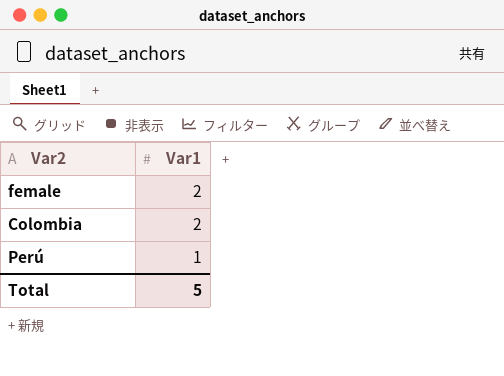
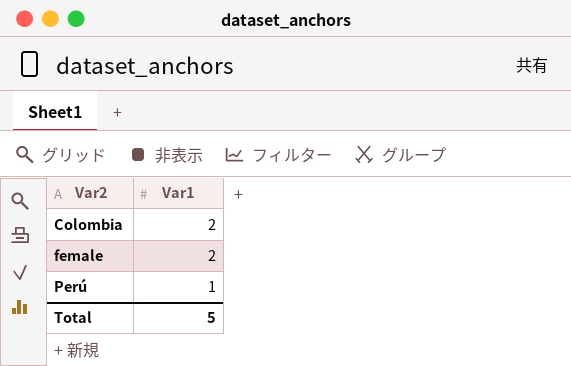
row order: Var1 descending -> Var2 ascending

